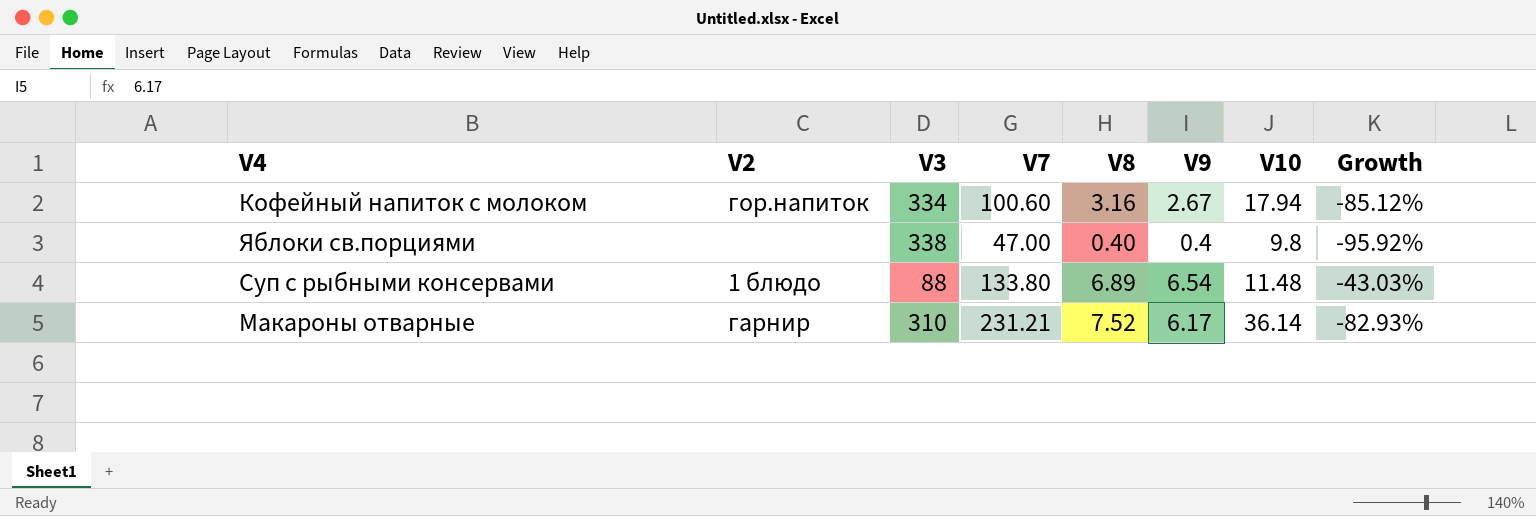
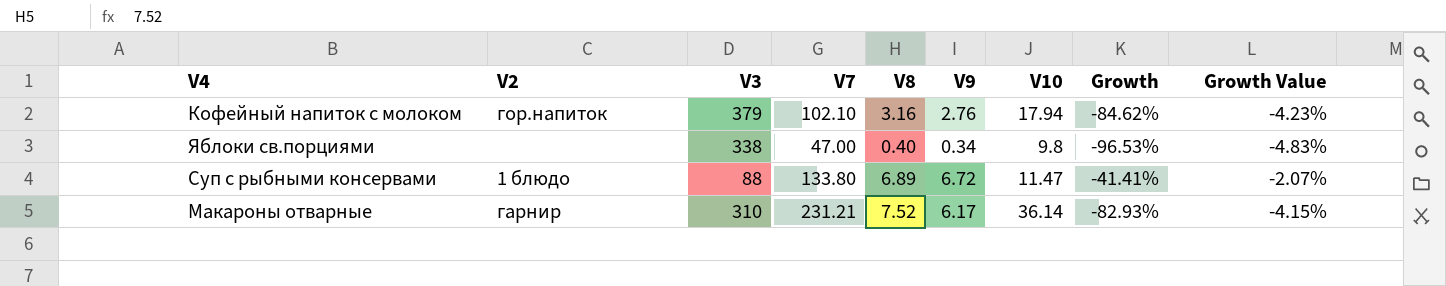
column Growth Value | formula: none -> [Growth] * 0.05
Кофейный напиток с молоком | V3: 334 -> 379
Кофейный напиток с молоком | V7: 100.60 -> 102.10
Кофейный напиток с молоком | V9: 2.67 -> 2.76
Кофейный напиток с молоком | Growth: -85.12% -> -84.62%
Яблоки св.порциями | V9: 0.4 -> 0.34
Яблоки св.порциями | Growth: -95.92% -> -96.53%
Суп с рыбными консервами | V9: 6.54 -> 6.72
Суп с рыбными консервами | V10: 11.48 -> 11.47
Суп с рыбными консервами | Growth: -43.03% -> -41.41%

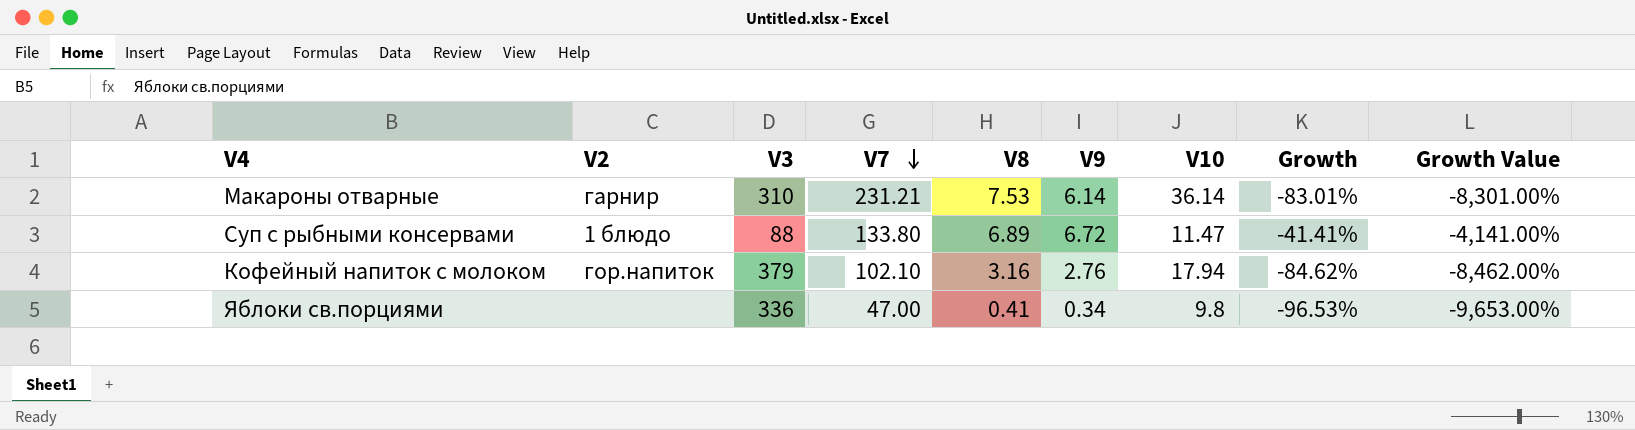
row order: none -> V7 descending
column Growth Value | formula: [Growth] * 0.05 -> [Growth] * 100
Макароны отварные | V8: 7.52 -> 7.53
Макароны отварные | V9: 6.17 -> 6.14
Макароны отварные | Growth: -82.93% -> -83.01%
Яблоки св.порциями | V3: 338 -> 336
Яблоки св.порциями | V8: 0.40 -> 0.41

